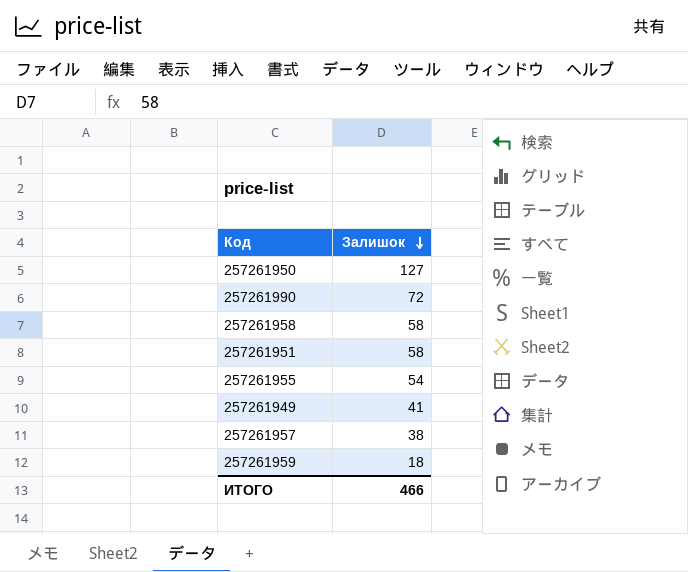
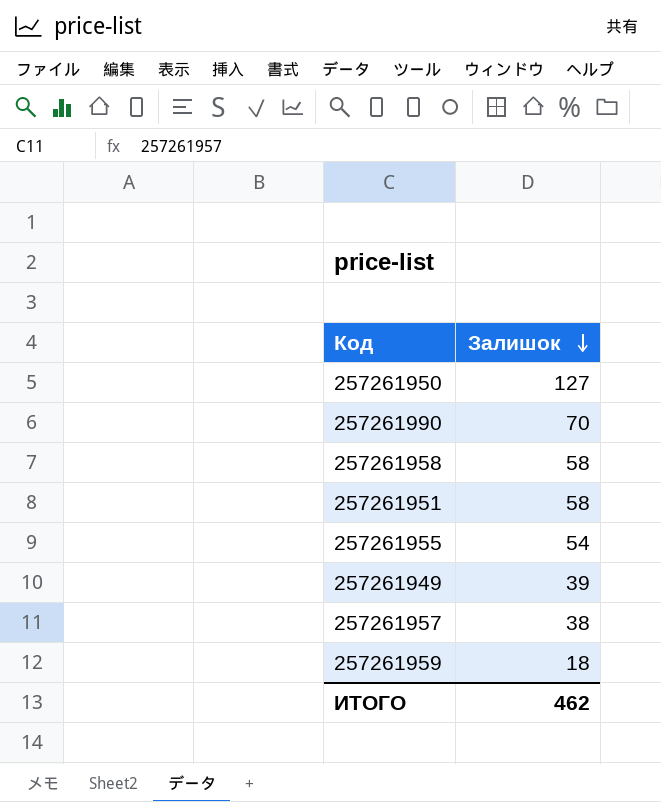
257261990 | Залишок: 72 -> 70
257261949 | Залишок: 41 -> 39
ИТОГО | Залишок: 466 -> 462

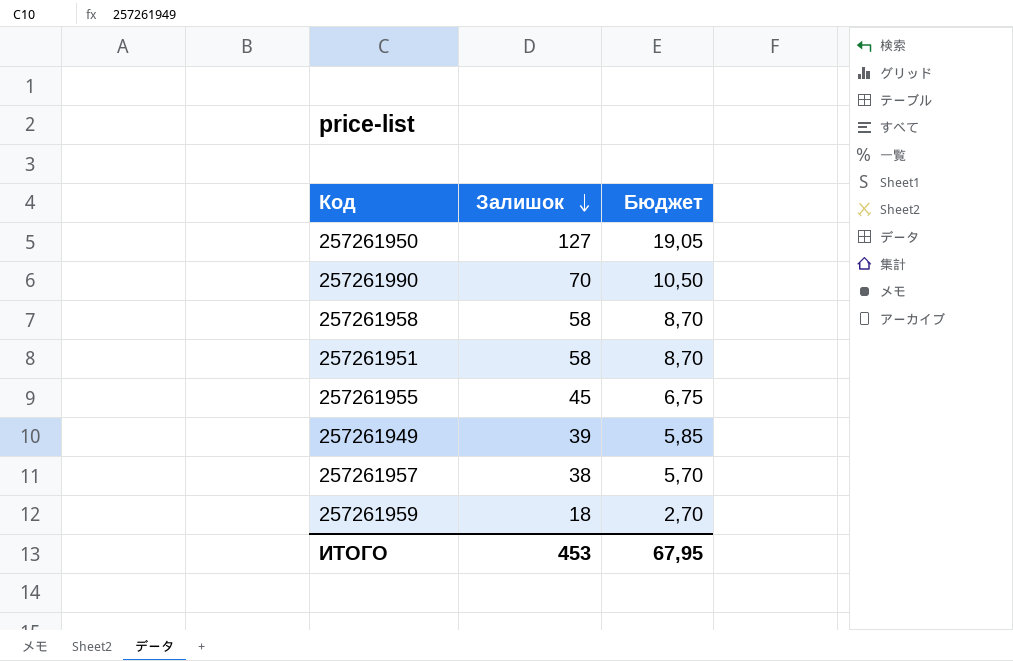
column Бюджет | formula: none -> [Залишок] * 0,15
257261955 | Залишок: 54 -> 45
ИТОГО | Залишок: 462 -> 453

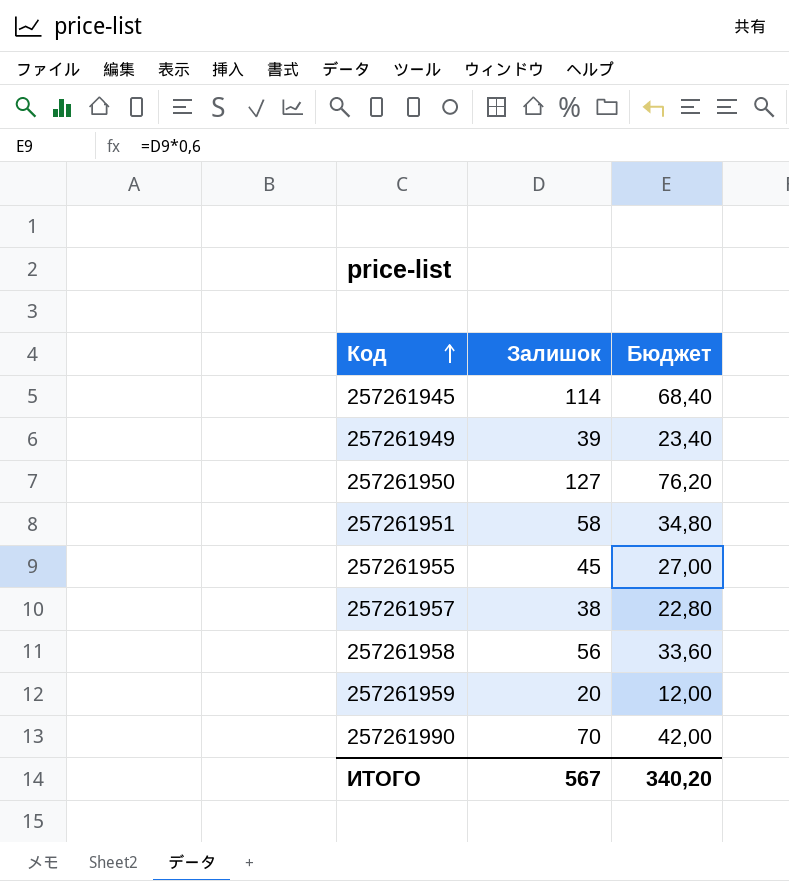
row order: Залишок descending -> Код ascending
column Бюджет | formula: [Залишок] * 0,15 -> [Залишок] * 0,6
row 257261945: none -> 114 | 68,40
257261958 | Залишок: 58 -> 56
257261959 | Залишок: 18 -> 20
ИТОГО | Залишок: 453 -> 567
ИТОГО | Бюджет: 67,95 -> 340,20

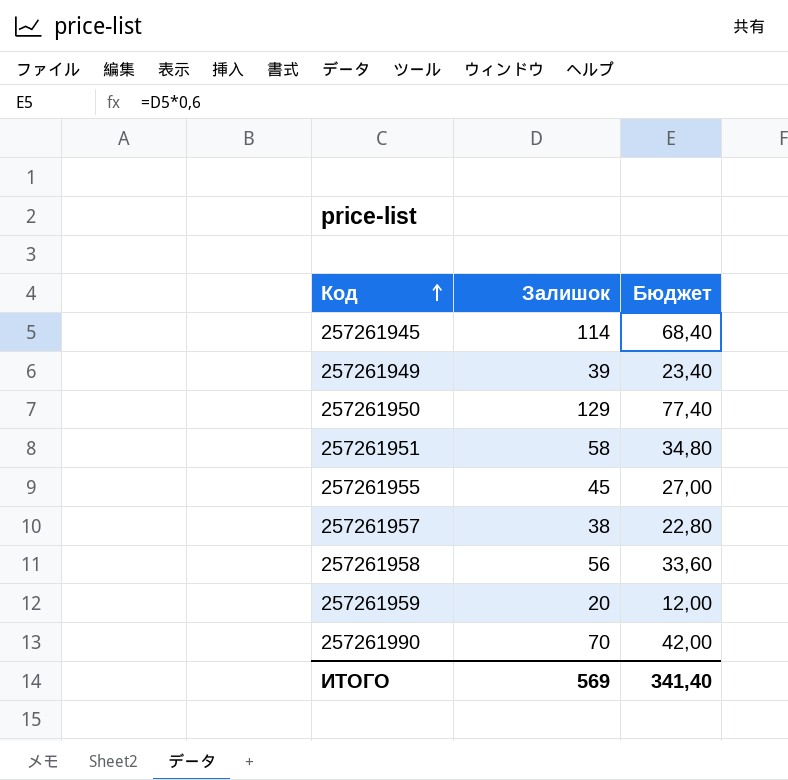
257261950 | Залишок: 127 -> 129
257261950 | Бюджет: 76,20 -> 77,40
ИТОГО | Залишок: 567 -> 569
ИТОГО | Бюджет: 340,20 -> 341,40

